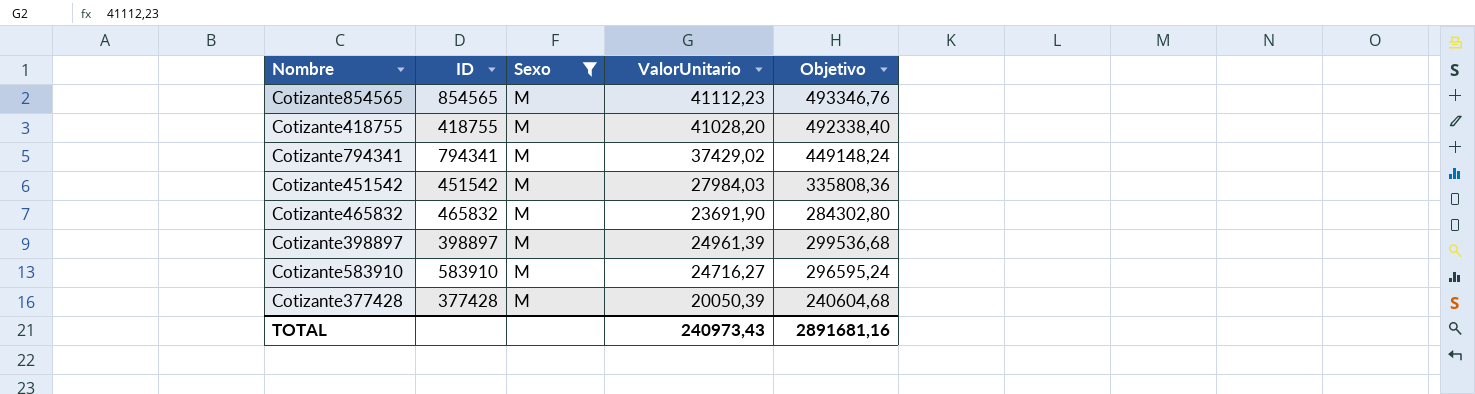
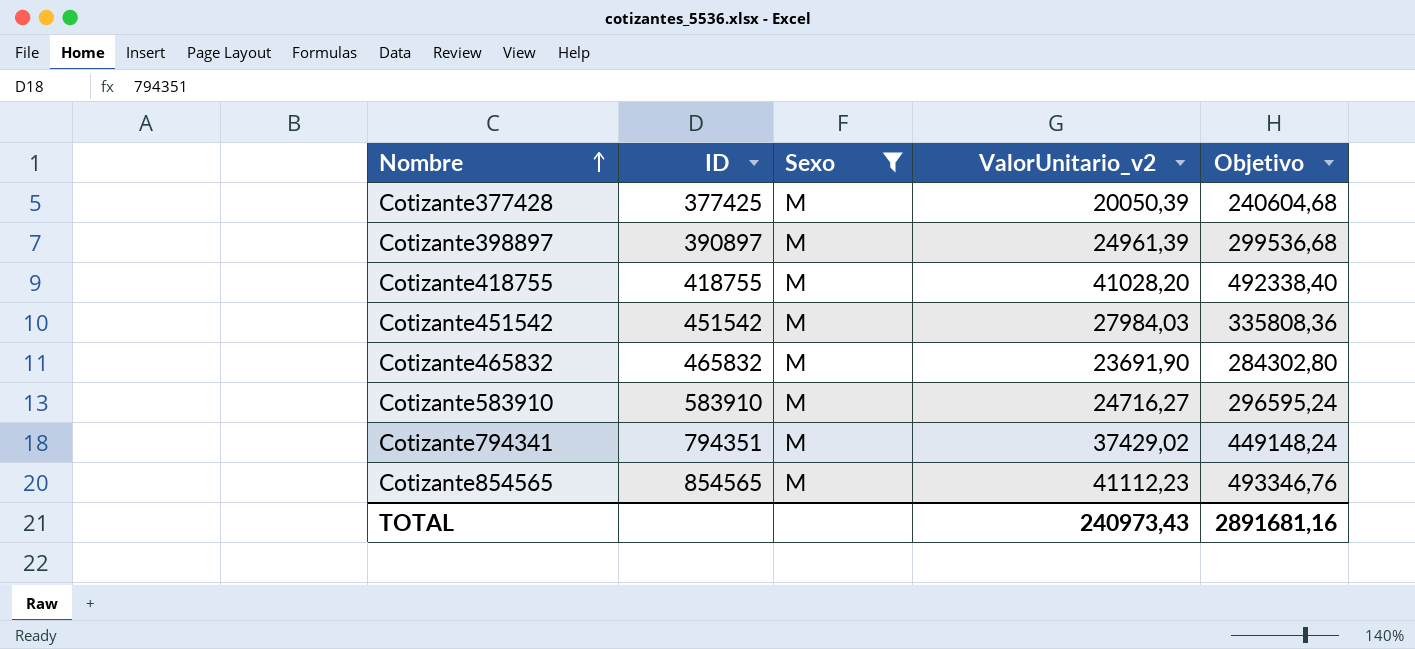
row order: none -> Nombre ascending
column name: ValorUnitario -> ValorUnitario_v2
Cotizante377428 | ID: 377428 -> 377425
Cotizante398897 | ID: 398897 -> 390897
Cotizante794341 | ID: 794341 -> 794351

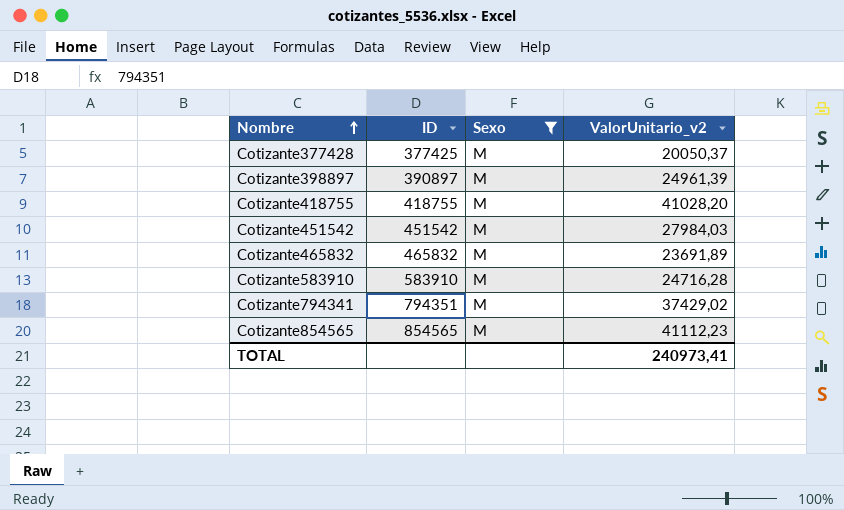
column Objetivo | formula: [ValorUnitario_v2] * 12 -> none
Cotizante377428 | ValorUnitario_v2: 20050,39 -> 20050,37
Cotizante465832 | ValorUnitario_v2: 23691,90 -> 23691,89
Cotizante583910 | ValorUnitario_v2: 24716,27 -> 24716,28
TOTAL | ValorUnitario_v2: 240973,43 -> 240973,41

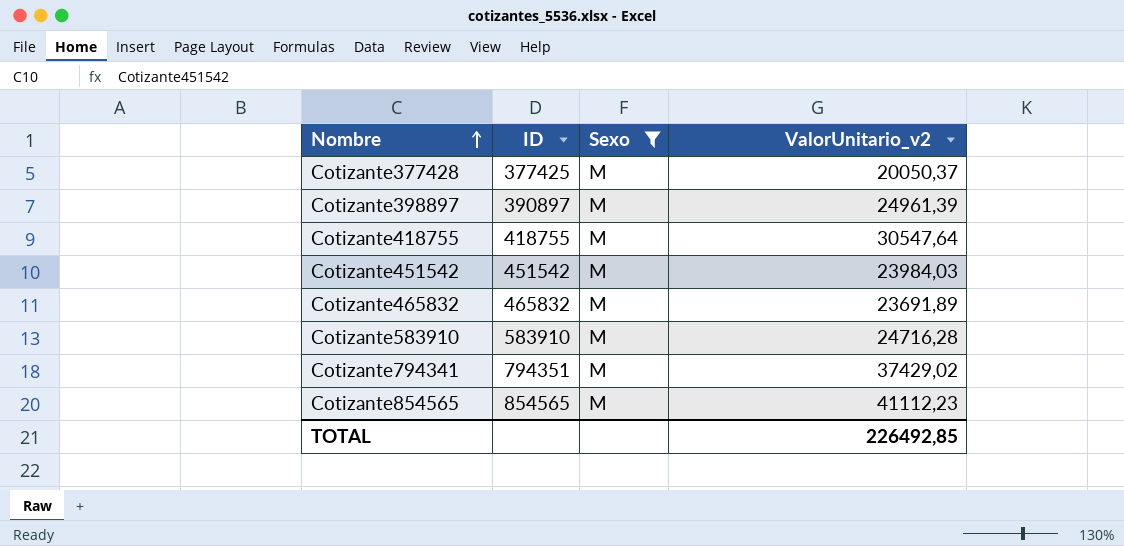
Cotizante418755 | ValorUnitario_v2: 41028,20 -> 30547,64
Cotizante451542 | ValorUnitario_v2: 27984,03 -> 23984,03
TOTAL | ValorUnitario_v2: 240973,41 -> 226492,85

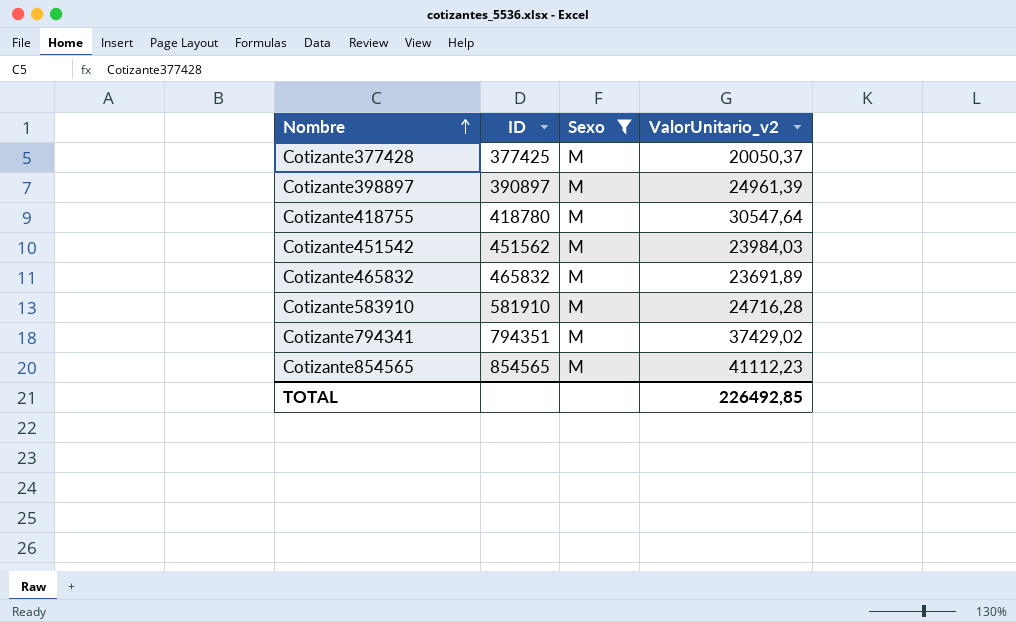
Cotizante418755 | ID: 418755 -> 418780
Cotizante451542 | ID: 451542 -> 451562
Cotizante583910 | ID: 583910 -> 581910

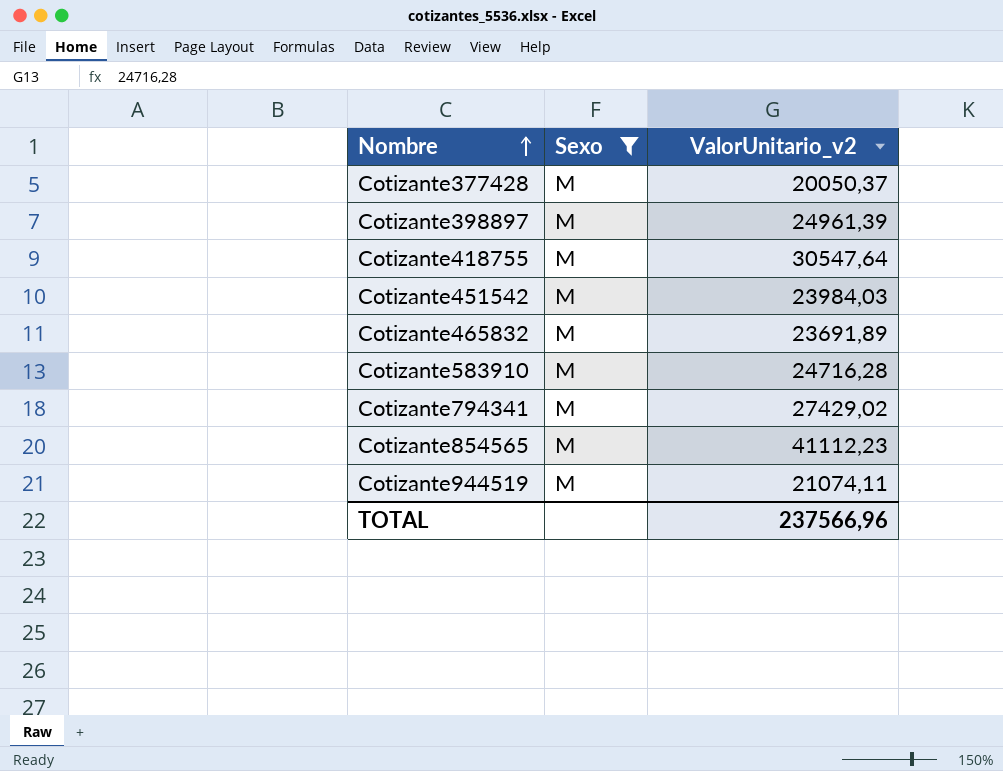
column ID | position: 2 -> none
Cotizante794341 | ValorUnitario_v2: 37429,02 -> 27429,02
row Cotizante944519: none -> M | 21074,11
TOTAL | ValorUnitario_v2: 226492,85 -> 237566,96

